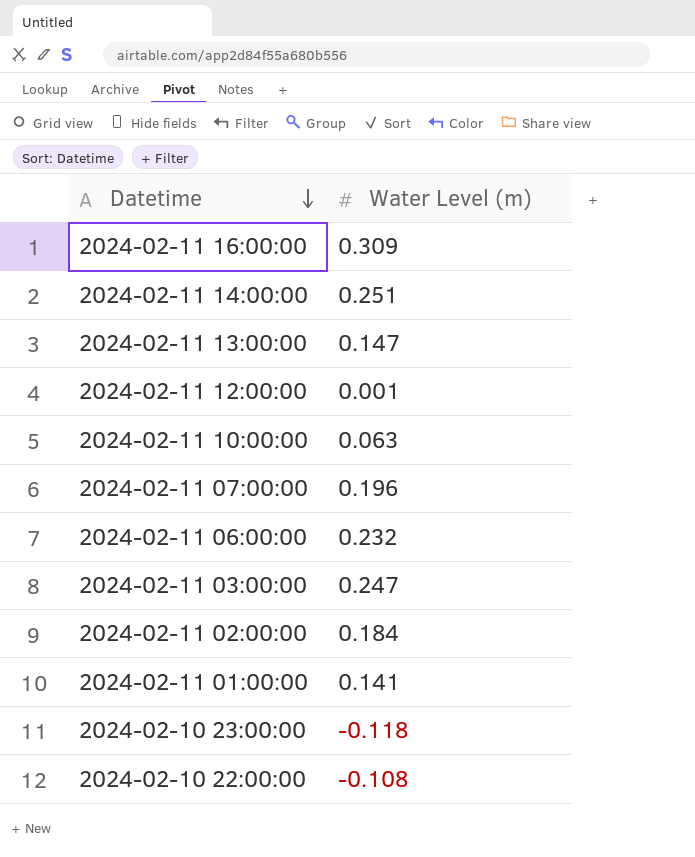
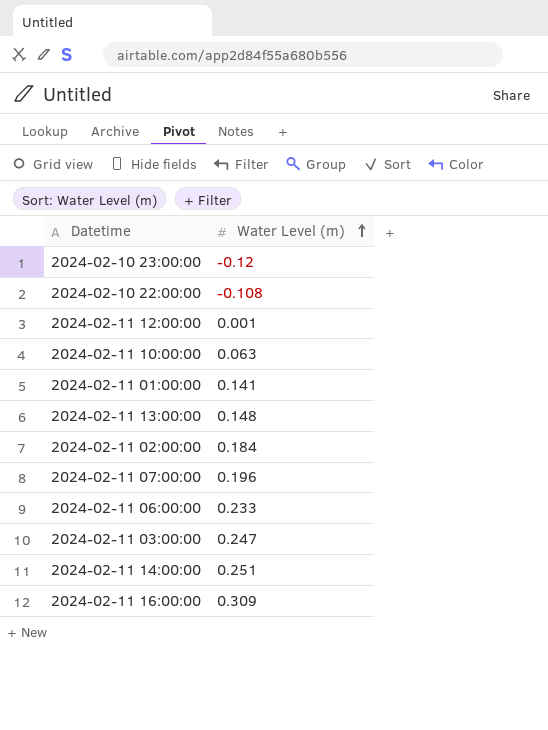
row order: Datetime descending -> Water Level (m) ascending
2024-02-10 23:00:00 | Water Level (m): -0.118 -> -0.12
2024-02-11 13:00:00 | Water Level (m): 0.147 -> 0.148
2024-02-11 06:00:00 | Water Level (m): 0.232 -> 0.233

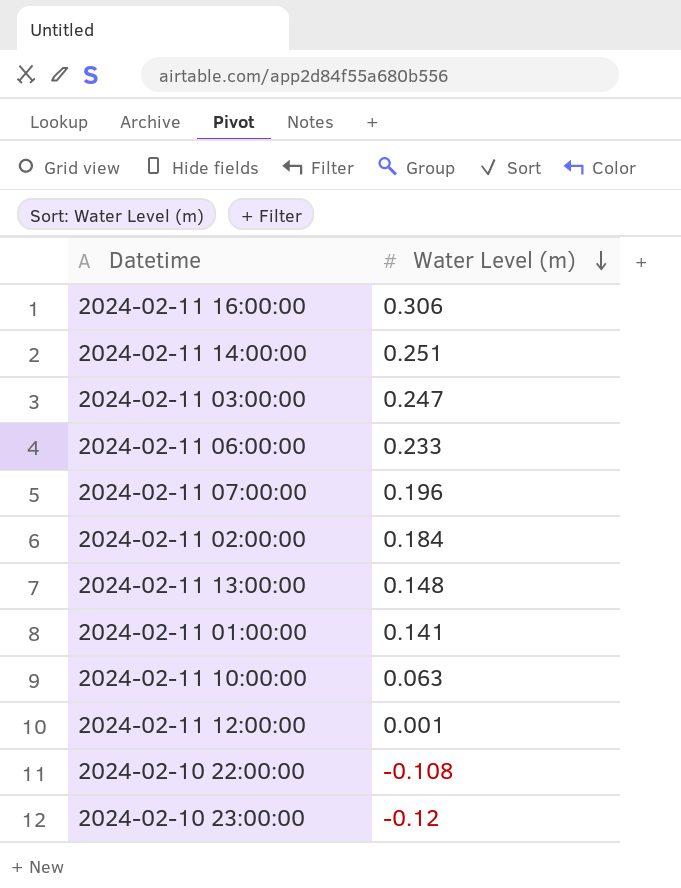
row order: Water Level (m) ascending -> Water Level (m) descending
2024-02-11 16:00:00 | Water Level (m): 0.309 -> 0.306

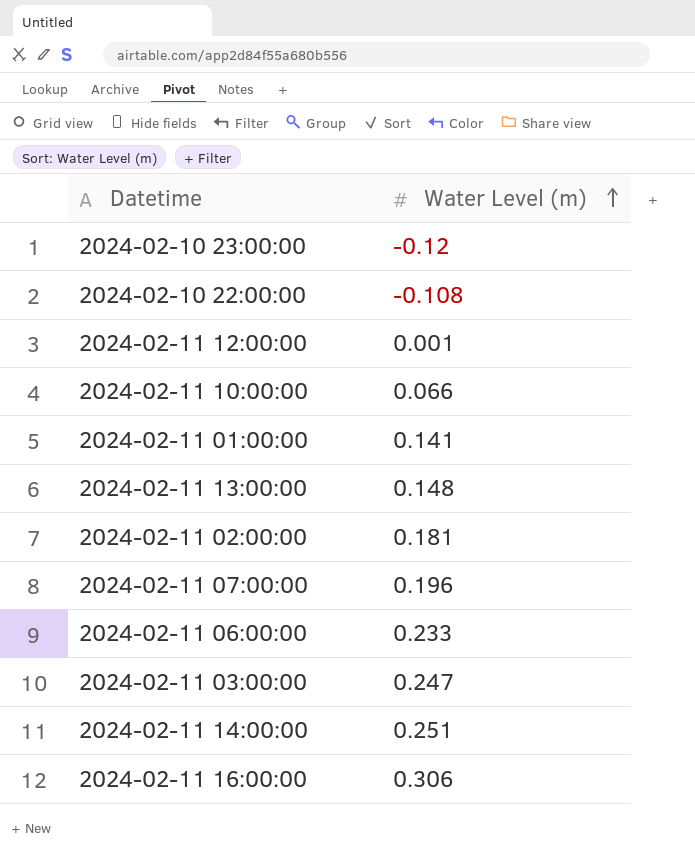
row order: Water Level (m) descending -> Water Level (m) ascending
2024-02-11 10:00:00 | Water Level (m): 0.063 -> 0.066
2024-02-11 02:00:00 | Water Level (m): 0.184 -> 0.181

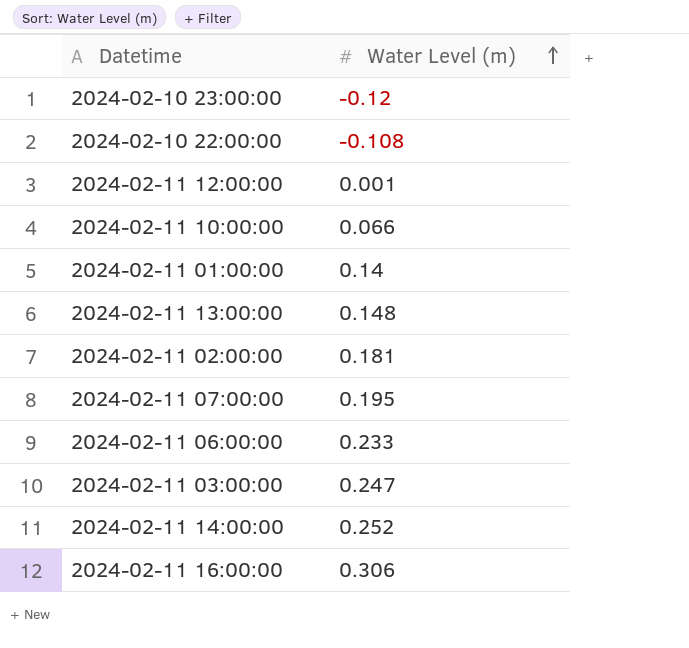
2024-02-11 01:00:00 | Water Level (m): 0.141 -> 0.14
2024-02-11 07:00:00 | Water Level (m): 0.196 -> 0.195
2024-02-11 14:00:00 | Water Level (m): 0.251 -> 0.252

